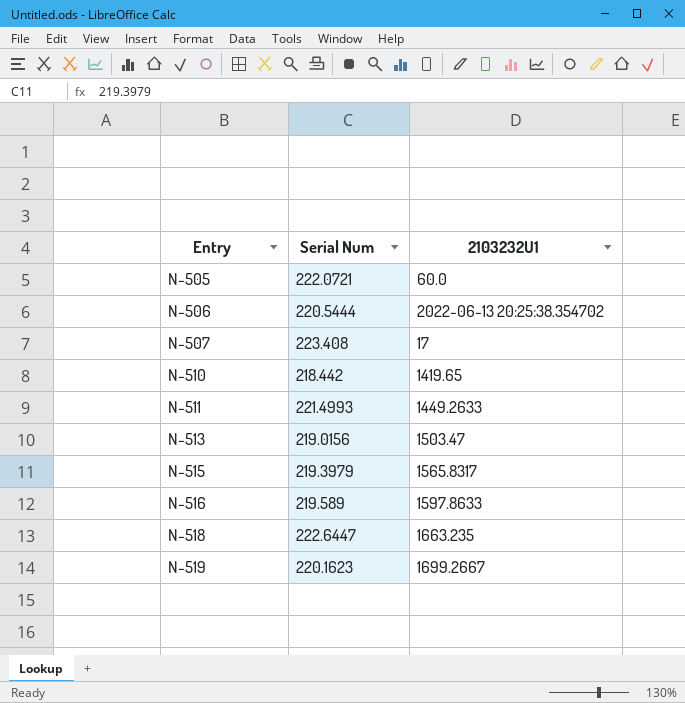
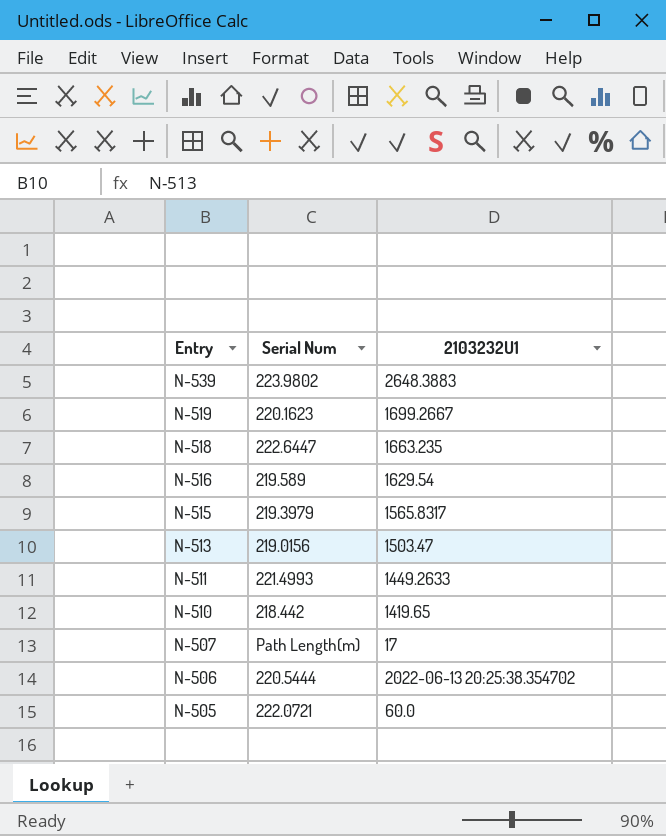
row order: Entry ascending -> Entry descending
row N-539: none -> 223.9802 | 2648.3883
N-516 | 2103232U1: 1597.8633 -> 1629.54
N-507 | Serial Num: 223.408 -> Path Length(m)

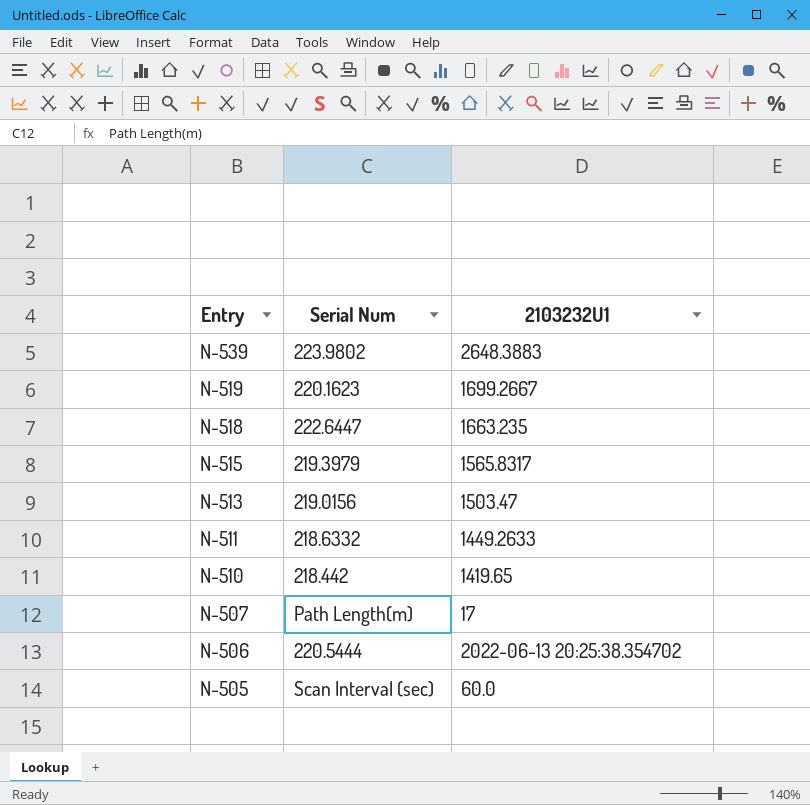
row N-516: 219.589 | 1629.54 -> none
N-511 | Serial Num: 221.4993 -> 218.6332
N-505 | Serial Num: 222.0721 -> Scan Interval (sec)

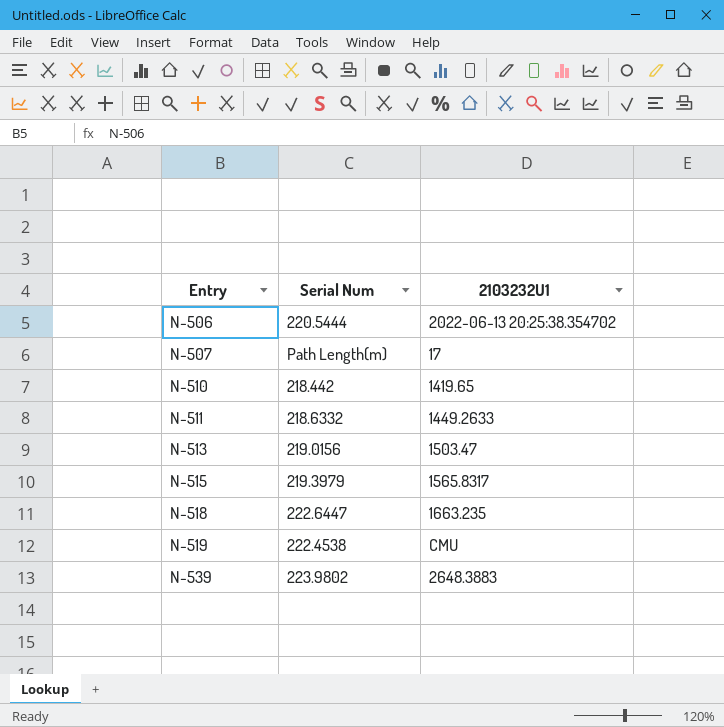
row order: Entry descending -> Entry ascending
row N-505: Scan Interval (sec) | 60.0 -> none
N-519 | Serial Num: 220.1623 -> 222.4538
N-519 | 2103232U1: 1699.2667 -> CMU

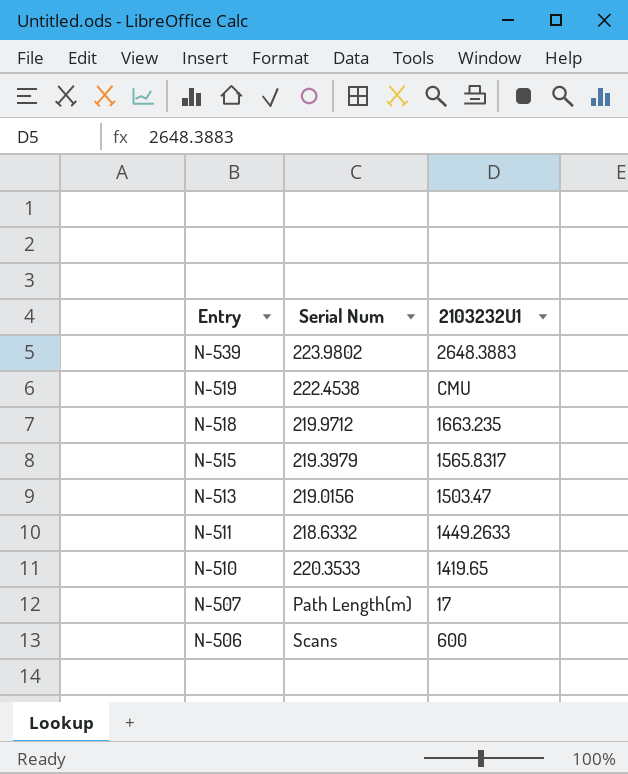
row order: Entry ascending -> Entry descending
N-518 | Serial Num: 222.6447 -> 219.9712
N-510 | Serial Num: 218.442 -> 220.3533
N-506 | Serial Num: 220.5444 -> Scans
N-506 | 2103232U1: 2022-06-13 20:25:38.354702 -> 600

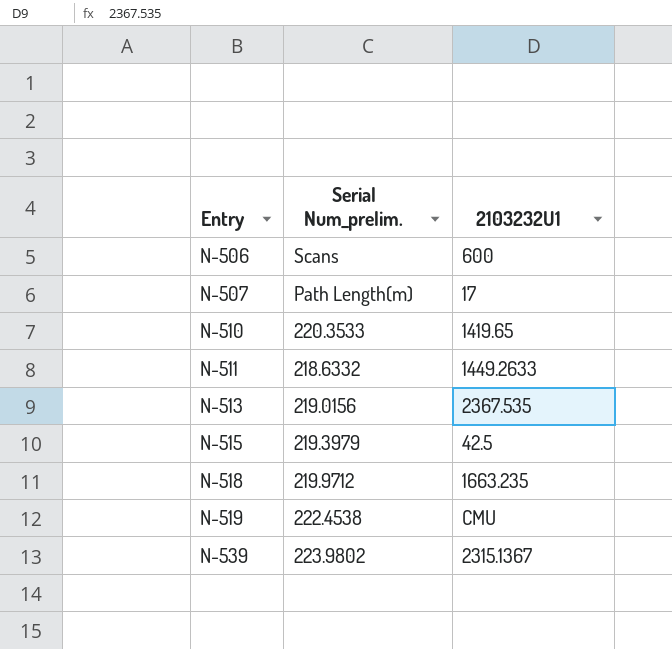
row order: Entry descending -> Entry ascending
column name: Serial Num -> Serial Num_prelim.
N-513 | 2103232U1: 1503.47 -> 2367.535
N-515 | 2103232U1: 1565.8317 -> 42.5
N-539 | 2103232U1: 2648.3883 -> 2315.1367

